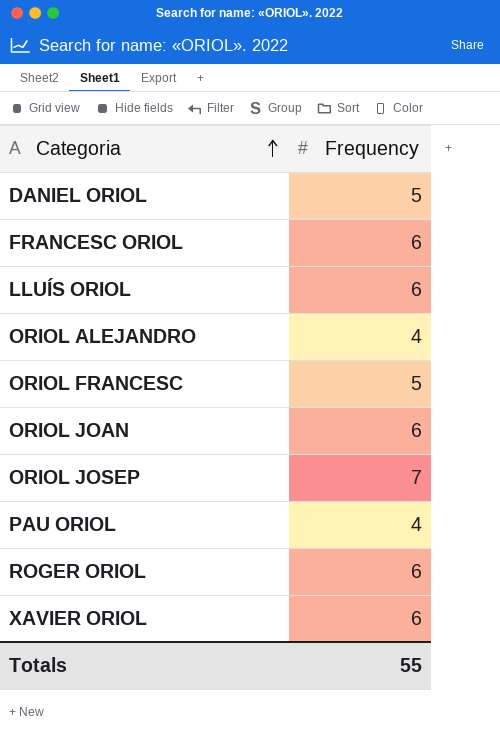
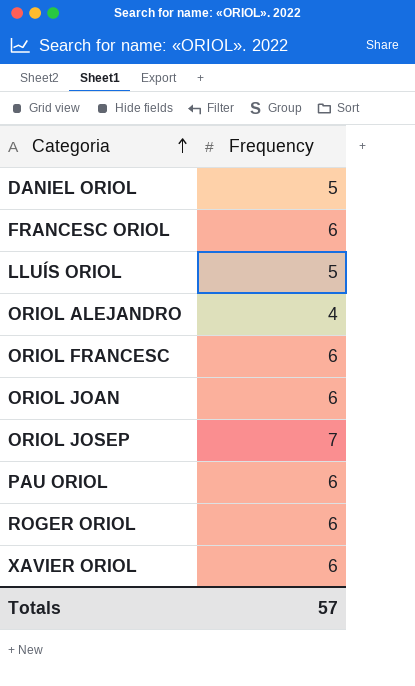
LLUÍS ORIOL | Frequency: 6 -> 5
ORIOL FRANCESC | Frequency: 5 -> 6
PAU ORIOL | Frequency: 4 -> 6
Totals | Frequency: 55 -> 57

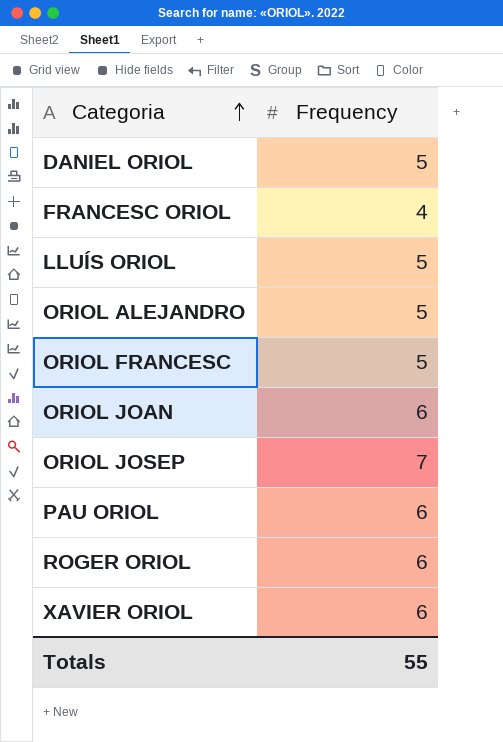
FRANCESC ORIOL | Frequency: 6 -> 4
ORIOL ALEJANDRO | Frequency: 4 -> 5
ORIOL FRANCESC | Frequency: 6 -> 5
Totals | Frequency: 57 -> 55

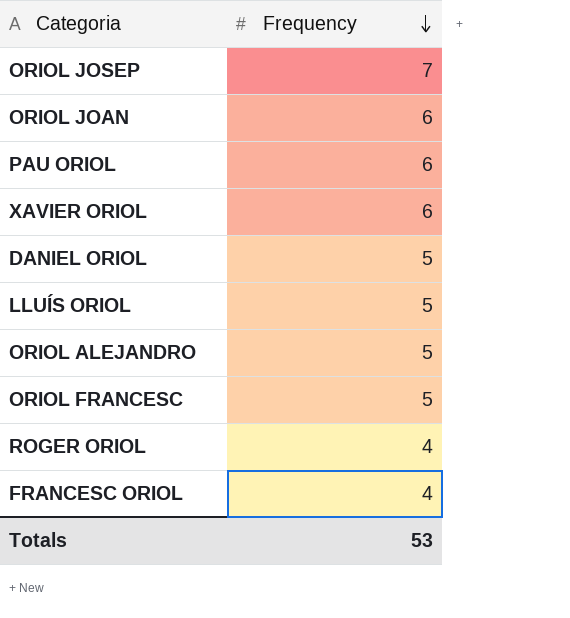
row order: Categoria ascending -> Frequency descending
ROGER ORIOL | Frequency: 6 -> 4
Totals | Frequency: 55 -> 53

